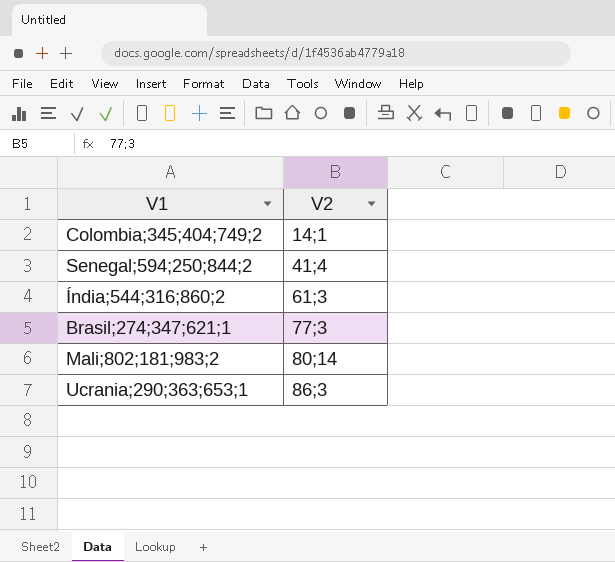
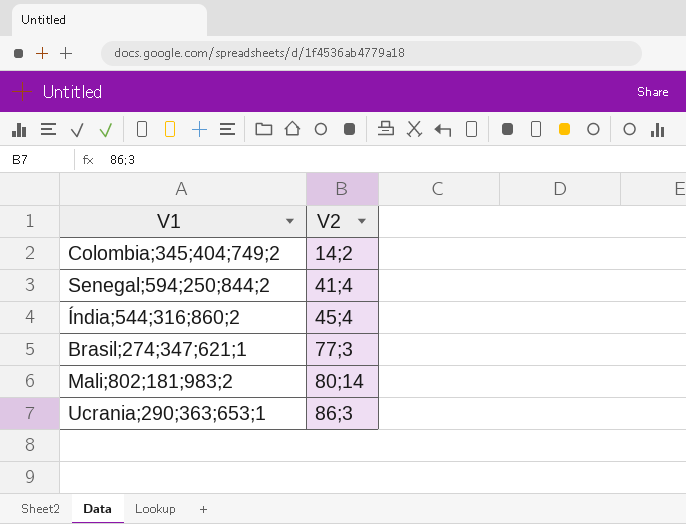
Colombia;345;404;749;2 | V2: 14;1 -> 14;2
Índia;544;316;860;2 | V2: 61;3 -> 45;4

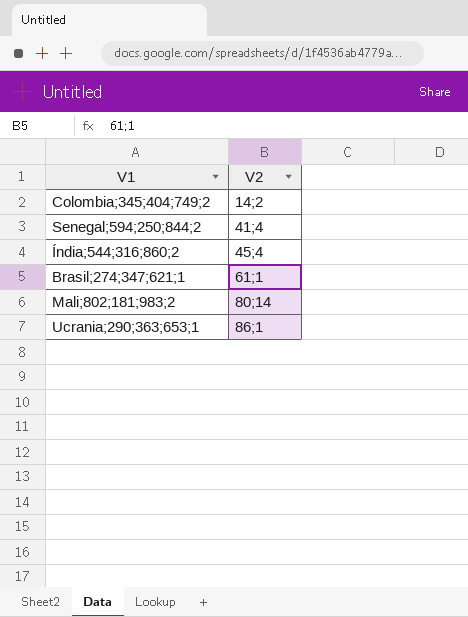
Brasil;274;347;621;1 | V2: 77;3 -> 61;1
Ucrania;290;363;653;1 | V2: 86;3 -> 86;1

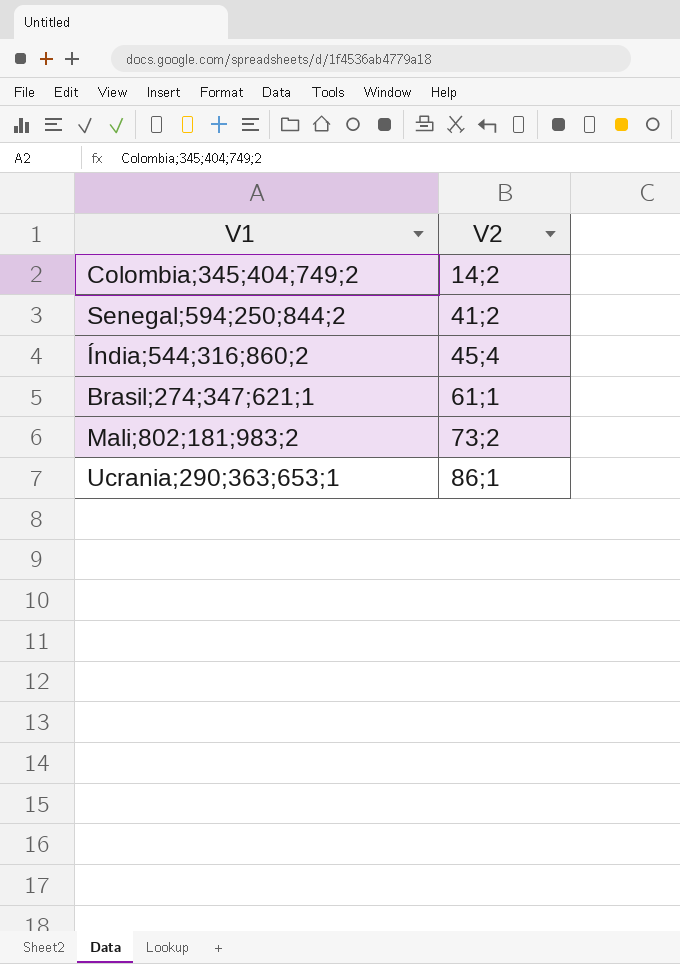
Senegal;594;250;844;2 | V2: 41;4 -> 41;2
Mali;802;181;983;2 | V2: 80;14 -> 73;2

